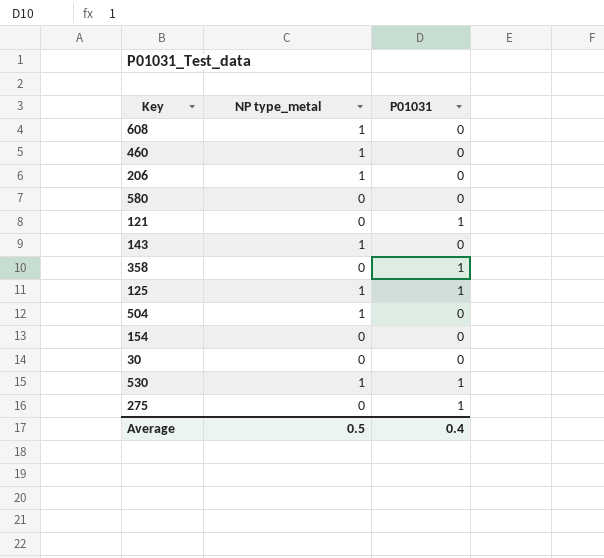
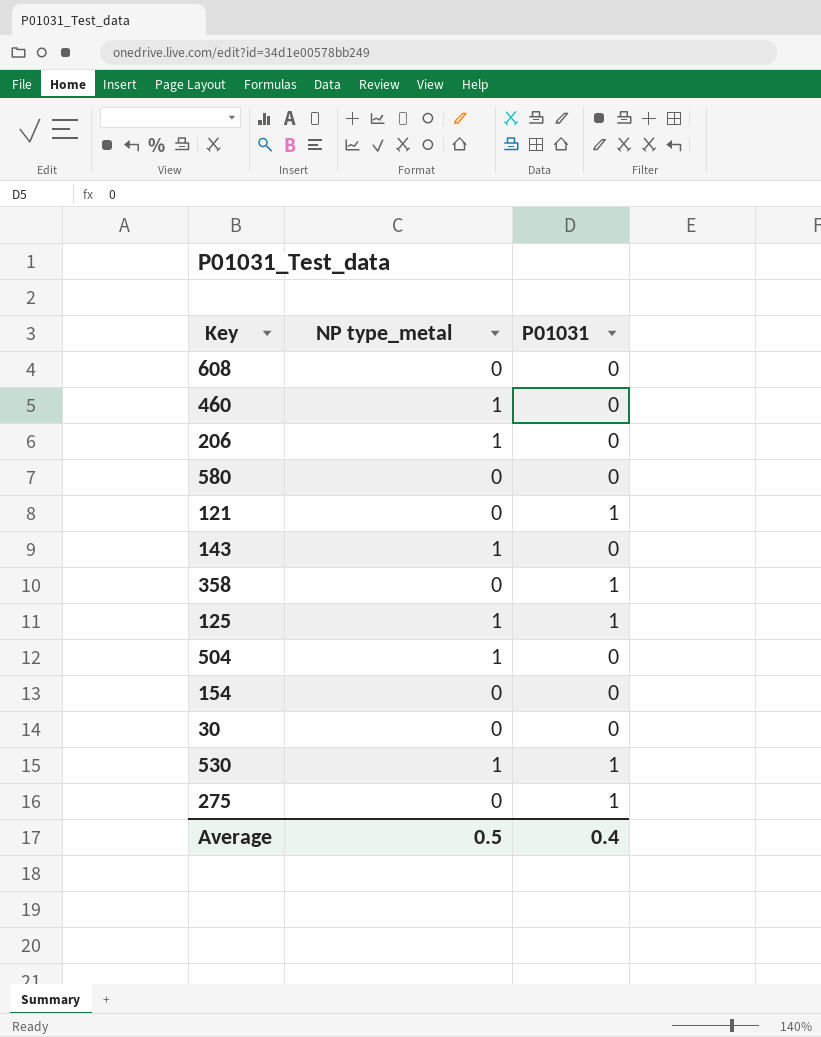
608 | NP type_metal: 1 -> 0

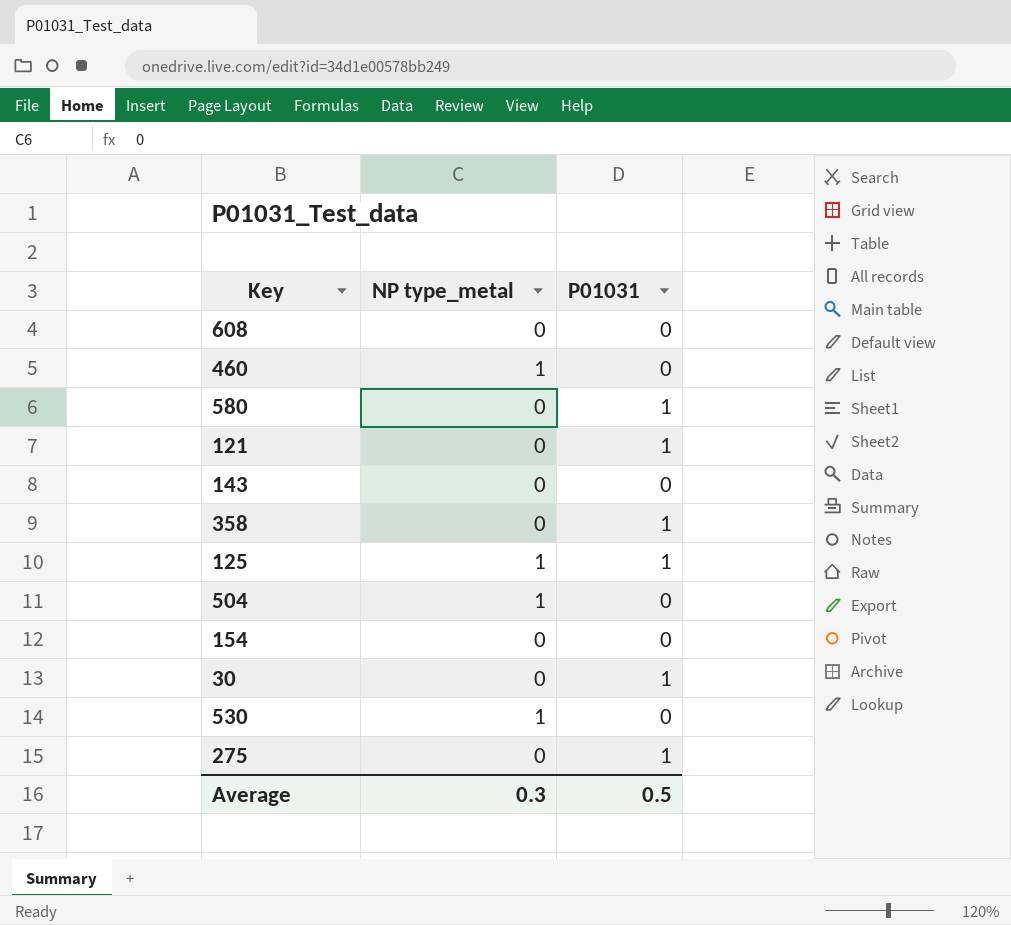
row 206: 1 | 0 -> none
580 | P01031: 0 -> 1
143 | NP type_metal: 1 -> 0
30 | P01031: 0 -> 1
530 | P01031: 1 -> 0
Average | NP type_metal: 0.5 -> 0.3
Average | P01031: 0.4 -> 0.5

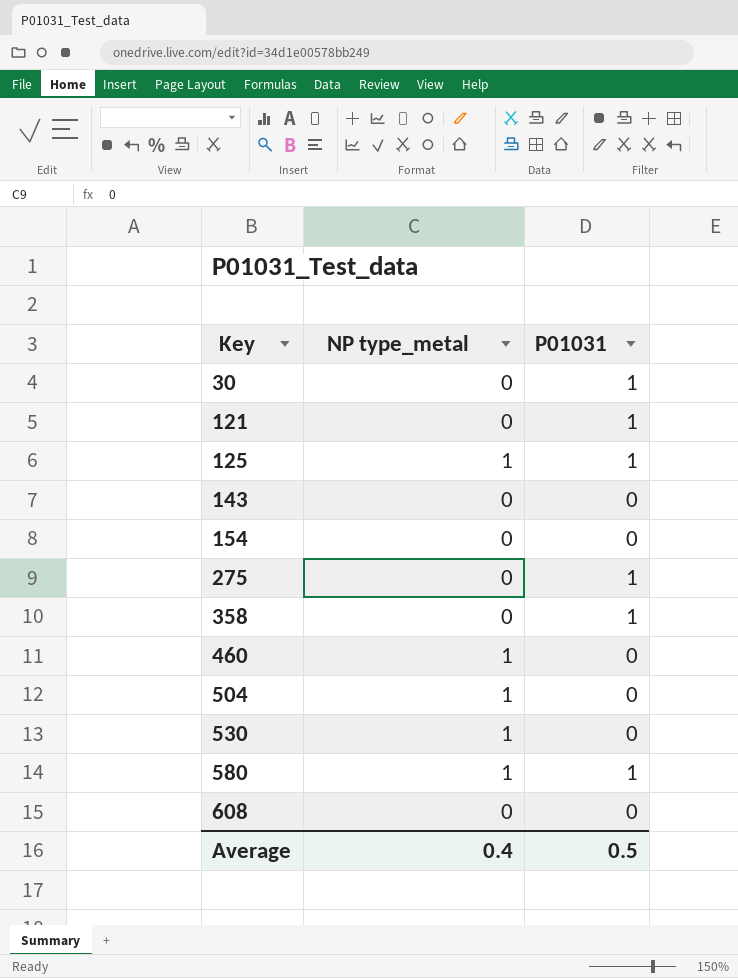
row order: none -> Key ascending
580 | NP type_metal: 0 -> 1
Average | NP type_metal: 0.3 -> 0.4

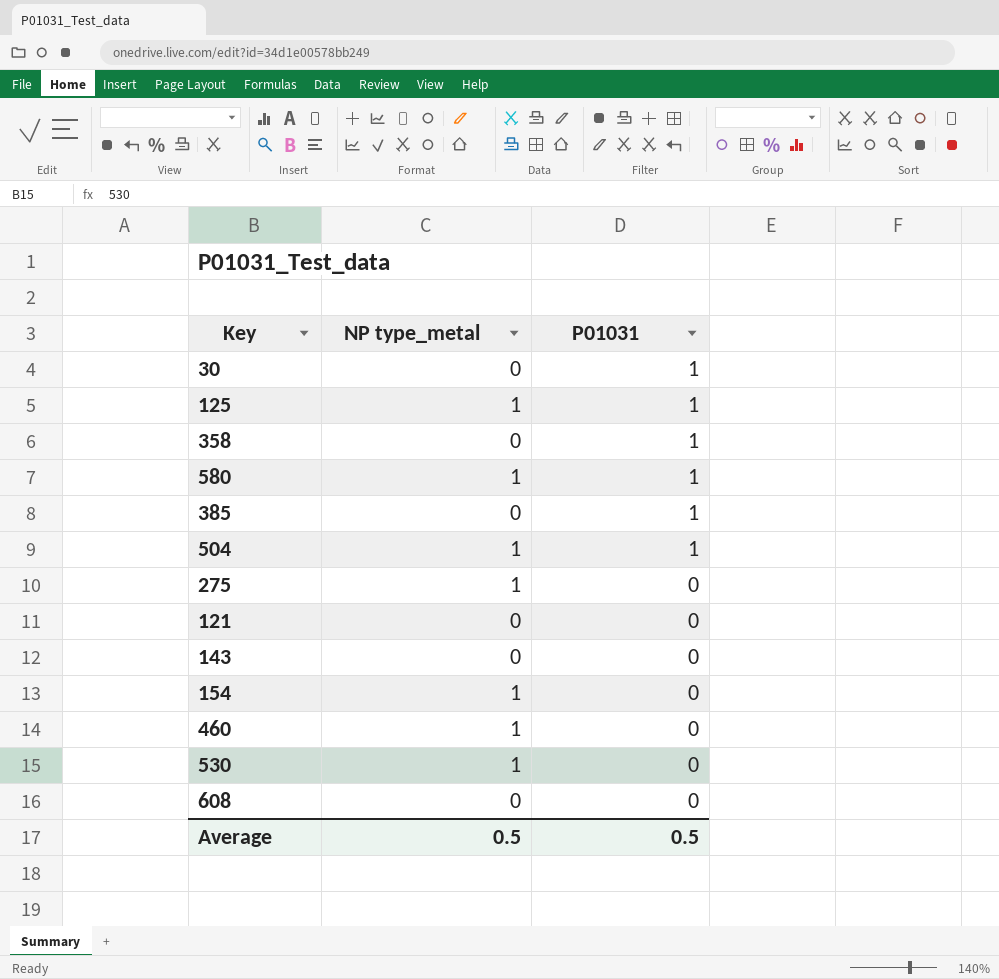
row order: Key ascending -> P01031 descending
row 385: none -> 0 | 1
504 | P01031: 0 -> 1
275 | NP type_metal: 0 -> 1
275 | P01031: 1 -> 0
121 | P01031: 1 -> 0
154 | NP type_metal: 0 -> 1
Average | NP type_metal: 0.4 -> 0.5

